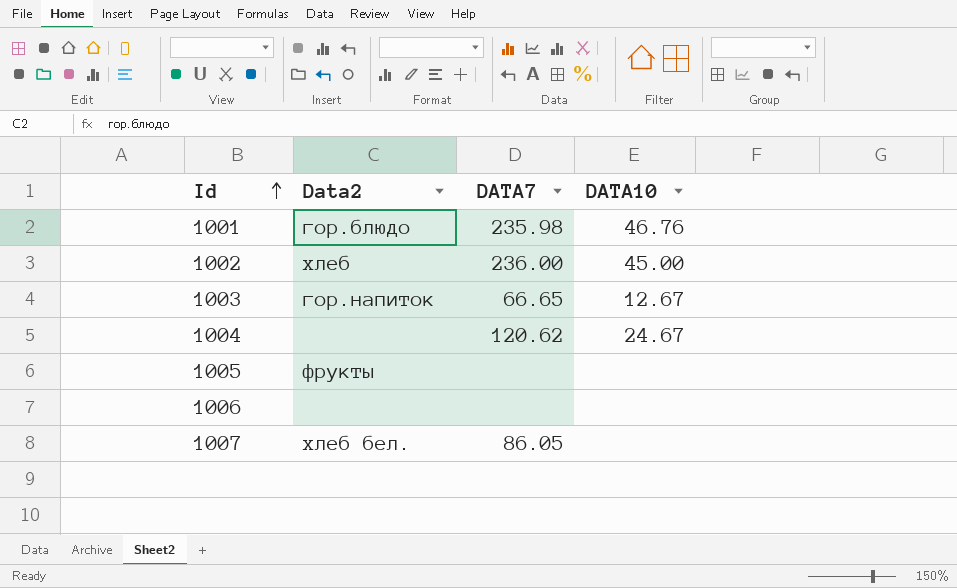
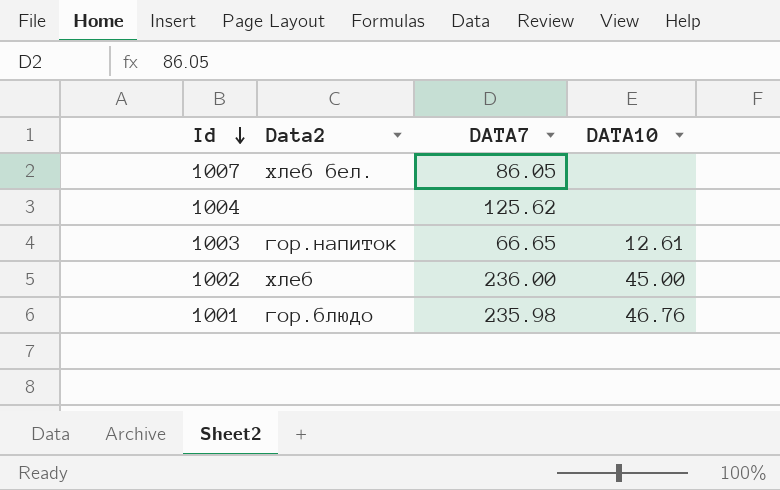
row order: Id ascending -> Id descending
row 1005: фрукты | none | none -> none
row 1006: none | none | none -> none
1004 | DATA7: 120.62 -> 125.62
1004 | DATA10: 24.67 -> none
1003 | DATA10: 12.67 -> 12.61

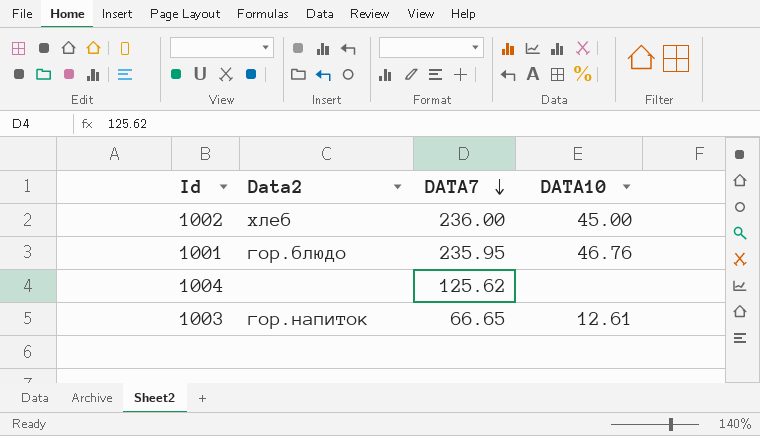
row order: Id descending -> DATA7 descending
row 1007: хлеб бел. | 86.05 | none -> none
1001 | DATA7: 235.98 -> 235.95

